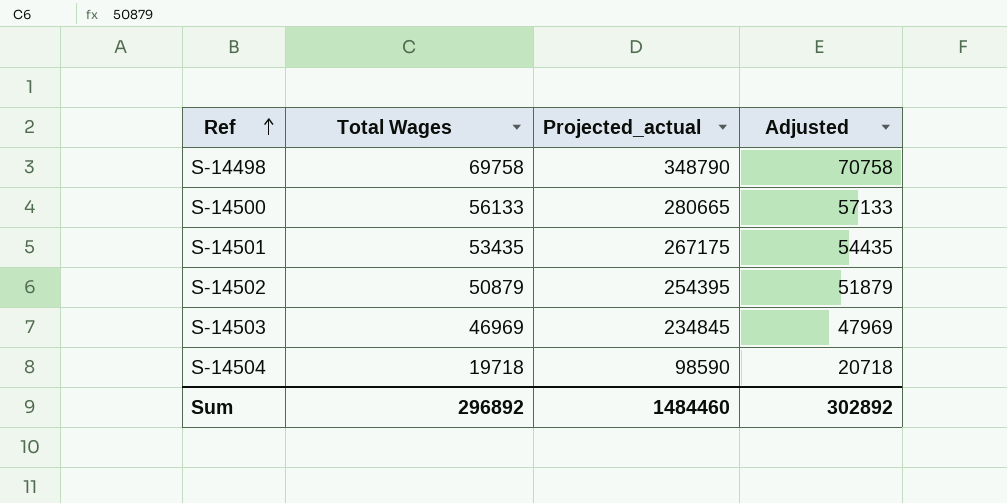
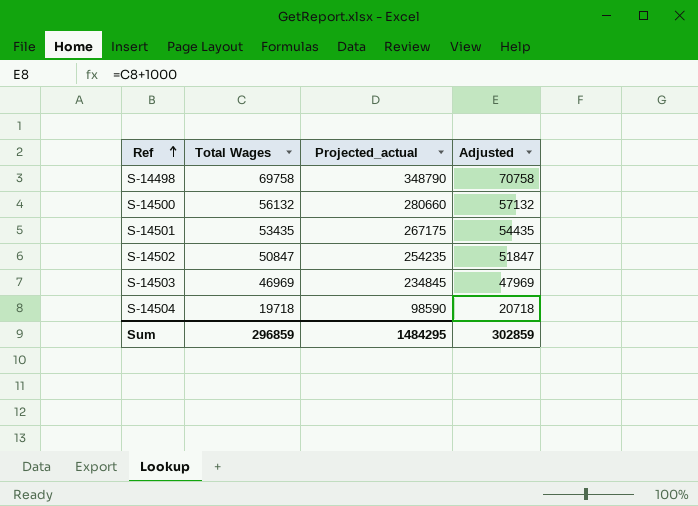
S-14500 | Total Wages: 56133 -> 56132
S-14500 | Projected_actual: 280665 -> 280660
S-14500 | Adjusted: 57133 -> 57132
S-14502 | Total Wages: 50879 -> 50847
S-14502 | Projected_actual: 254395 -> 254235
S-14502 | Adjusted: 51879 -> 51847
Sum | Total Wages: 296892 -> 296859
Sum | Projected_actual: 1484460 -> 1484295
Sum | Adjusted: 302892 -> 302859

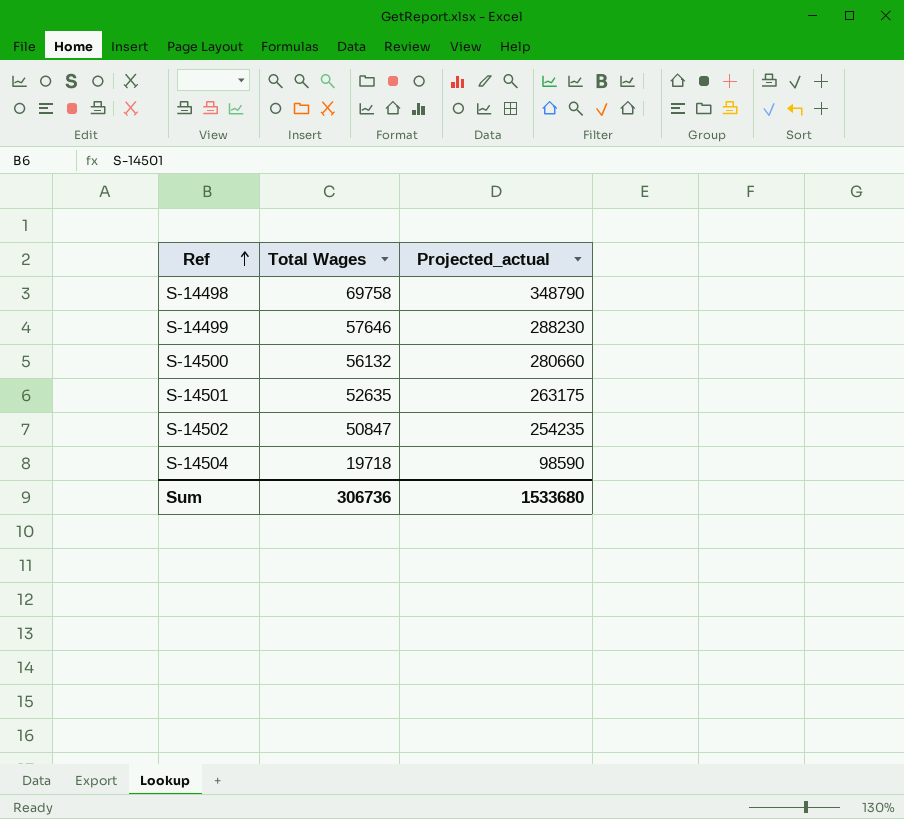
column Adjusted | formula: [Total Wages] + 1000 -> none
row S-14503: 46969 | 234845 | 47969 -> none
row S-14499: none -> 57646 | 288230
S-14501 | Total Wages: 53435 -> 52635
S-14501 | Projected_actual: 267175 -> 263175
Sum | Total Wages: 296859 -> 306736
Sum | Projected_actual: 1484295 -> 1533680

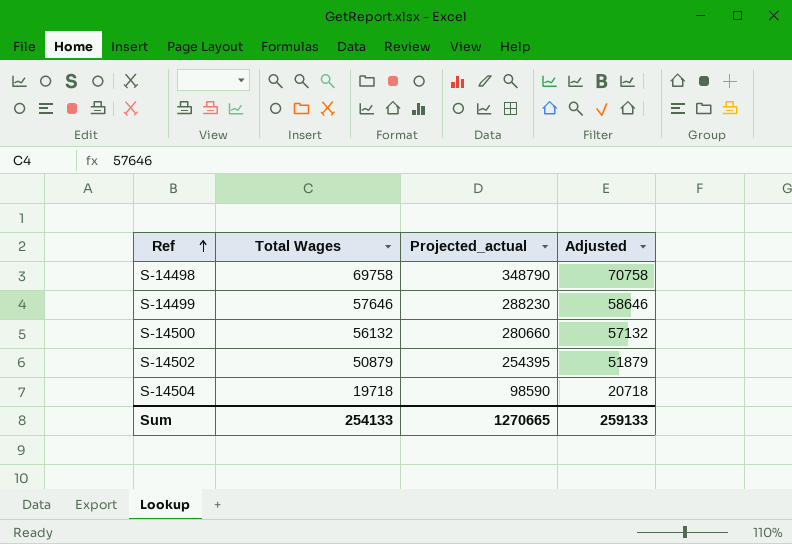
column Adjusted | formula: none -> [Total Wages] + 1000
row S-14501: 52635 | 263175 -> none
S-14502 | Total Wages: 50847 -> 50879
S-14502 | Projected_actual: 254235 -> 254395
Sum | Total Wages: 306736 -> 254133
Sum | Projected_actual: 1533680 -> 1270665

